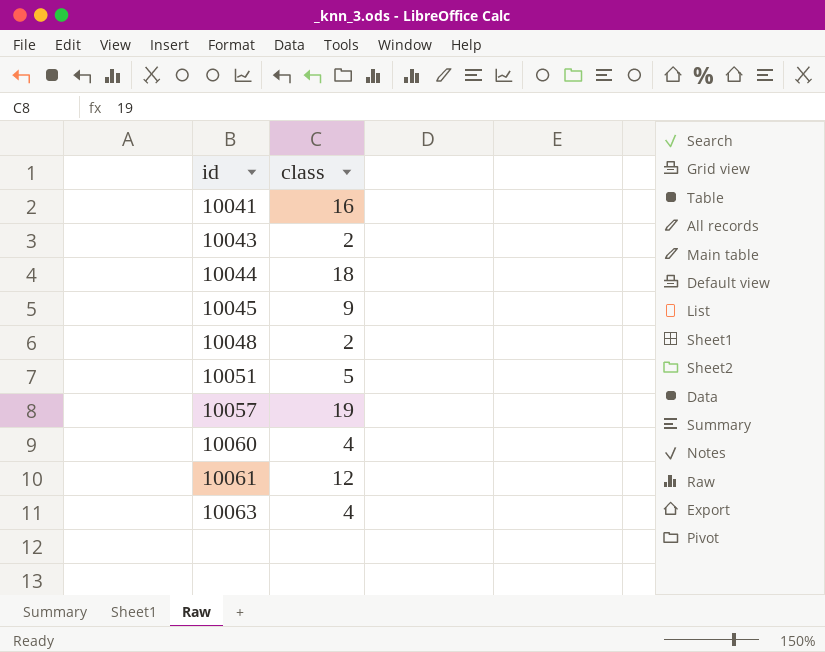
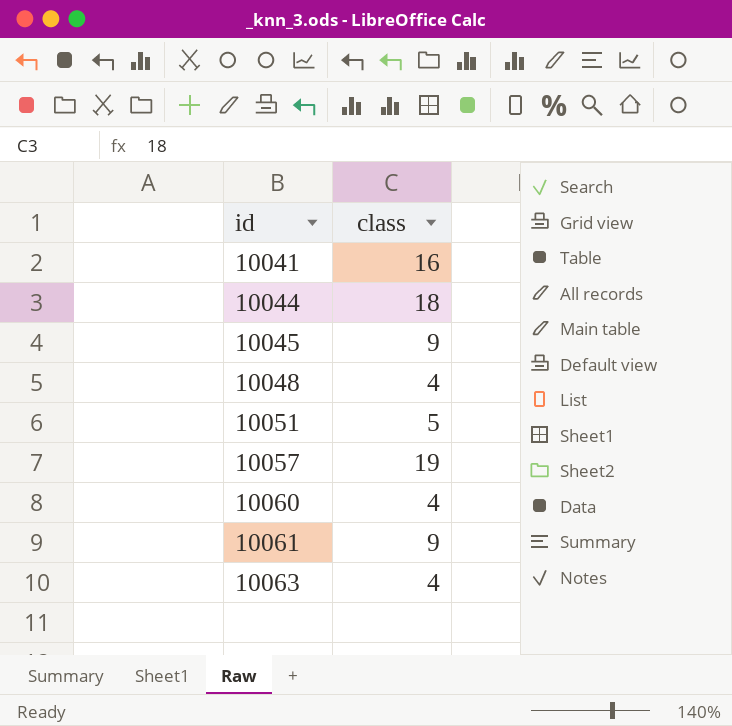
row 10043: 2 -> none
10048 | class: 2 -> 4
10061 | class: 12 -> 9

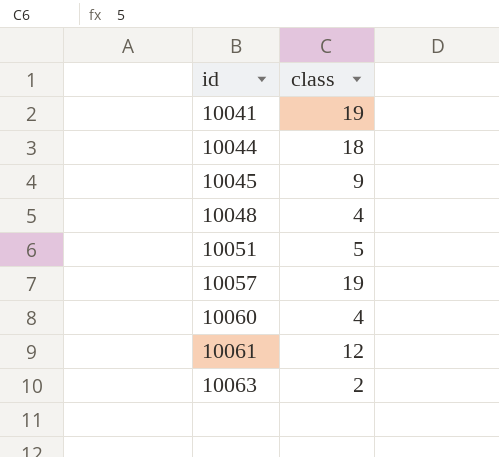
10041 | class: 16 -> 19
10061 | class: 9 -> 12
10063 | class: 4 -> 2

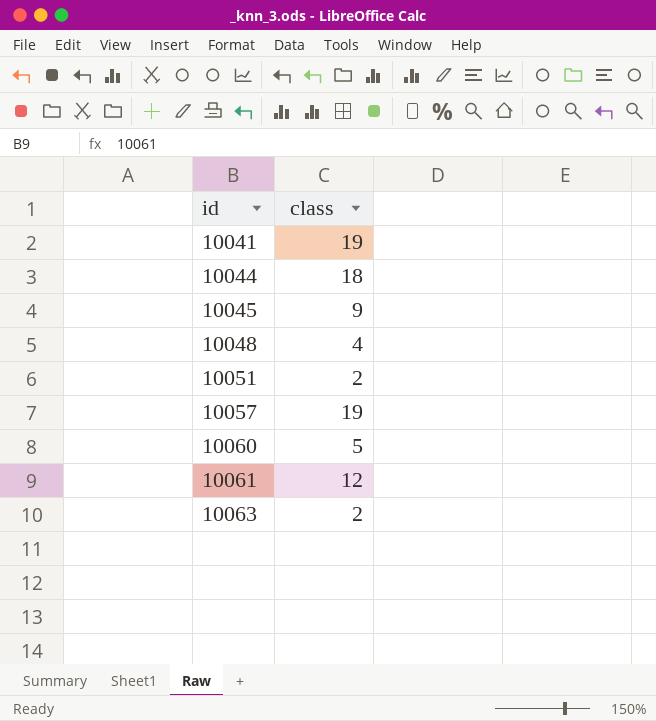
10051 | class: 5 -> 2
10060 | class: 4 -> 5

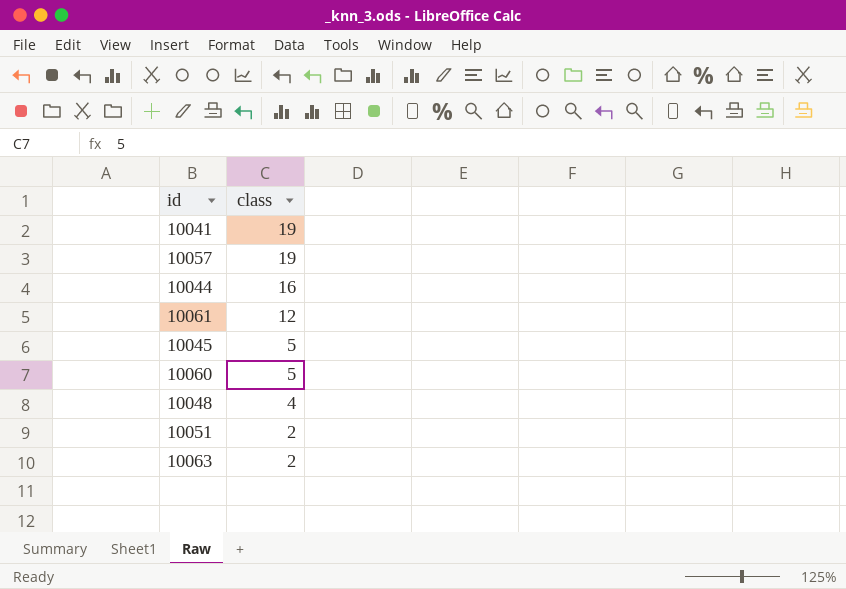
row order: id ascending -> class descending
10044 | class: 18 -> 16
10045 | class: 9 -> 5

